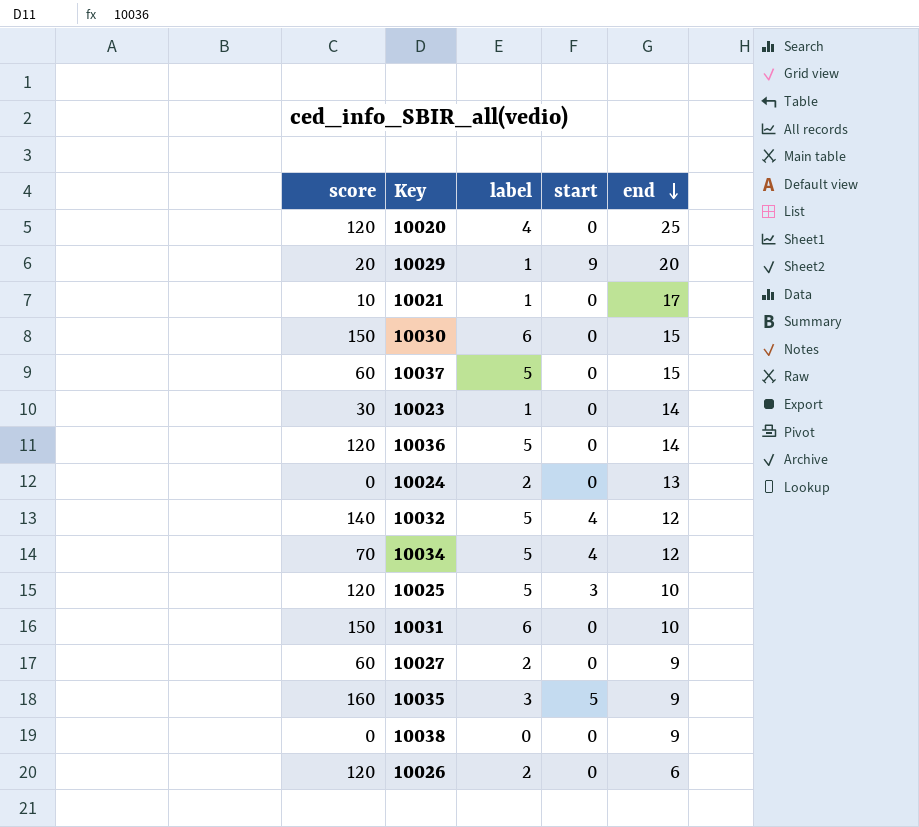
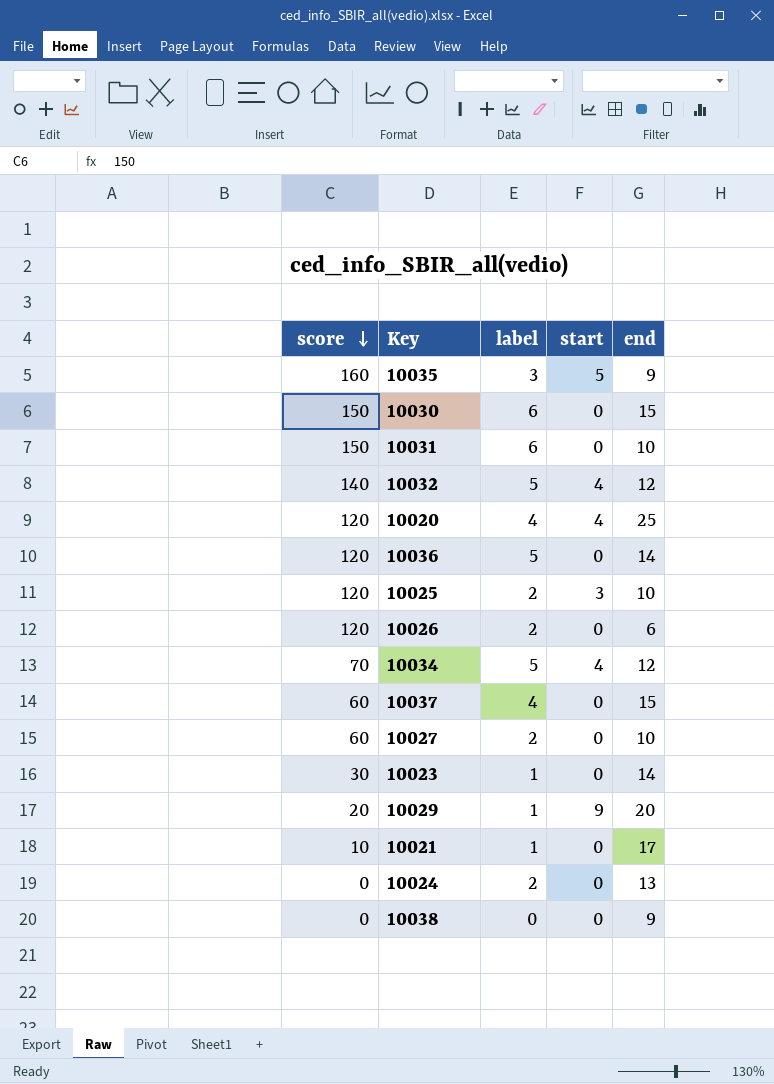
row order: end descending -> score descending
10020 | start: 0 -> 4
10025 | label: 5 -> 2
10037 | label: 5 -> 4
10027 | end: 9 -> 10

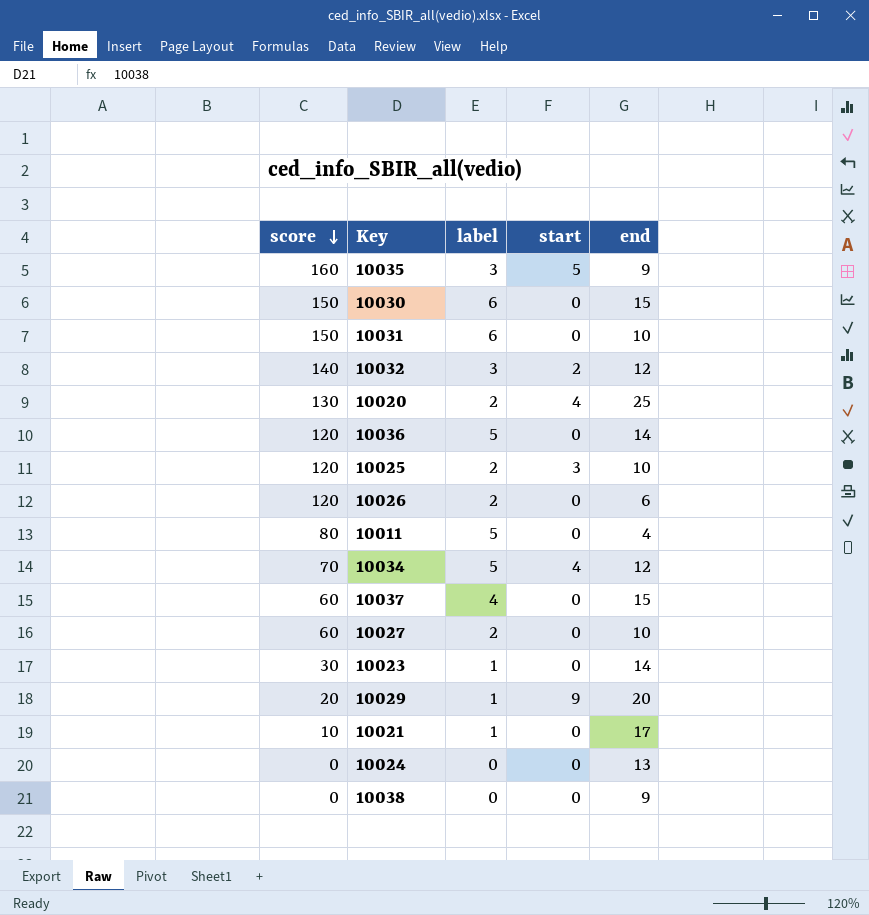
10032 | label: 5 -> 3
10032 | start: 4 -> 2
10020 | score: 120 -> 130
10020 | label: 4 -> 2
row 10011: none -> 80 | 5 | 0 | 4
10024 | label: 2 -> 0

